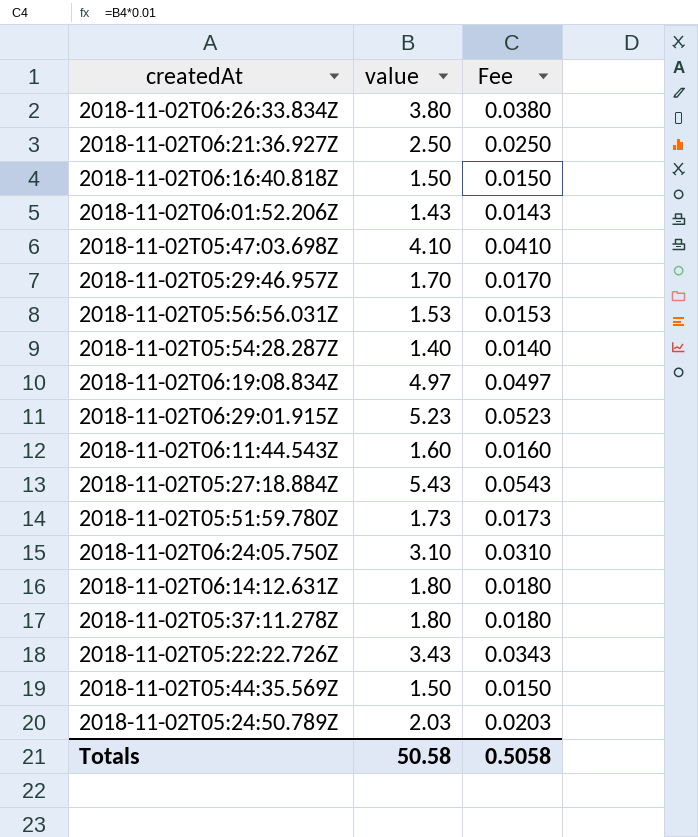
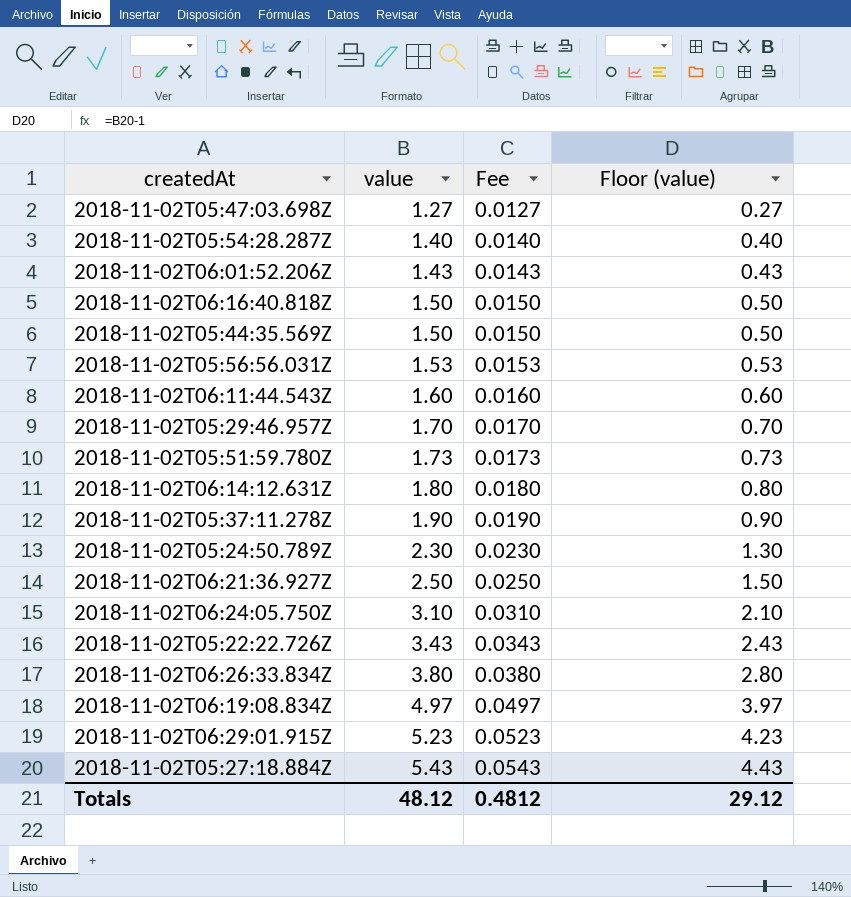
row order: none -> value ascending
column Floor (value) | formula: none -> [value] - 1
2018-11-02T05:47:03.698Z | value: 4.10 -> 1.27
2018-11-02T05:47:03.698Z | Fee: 0.0410 -> 0.0127
2018-11-02T05:37:11.278Z | value: 1.80 -> 1.90
2018-11-02T05:37:11.278Z | Fee: 0.0180 -> 0.0190
2018-11-02T05:24:50.789Z | value: 2.03 -> 2.30
2018-11-02T05:24:50.789Z | Fee: 0.0203 -> 0.0230
Totals | value: 50.58 -> 48.12
Totals | Fee: 0.5058 -> 0.4812

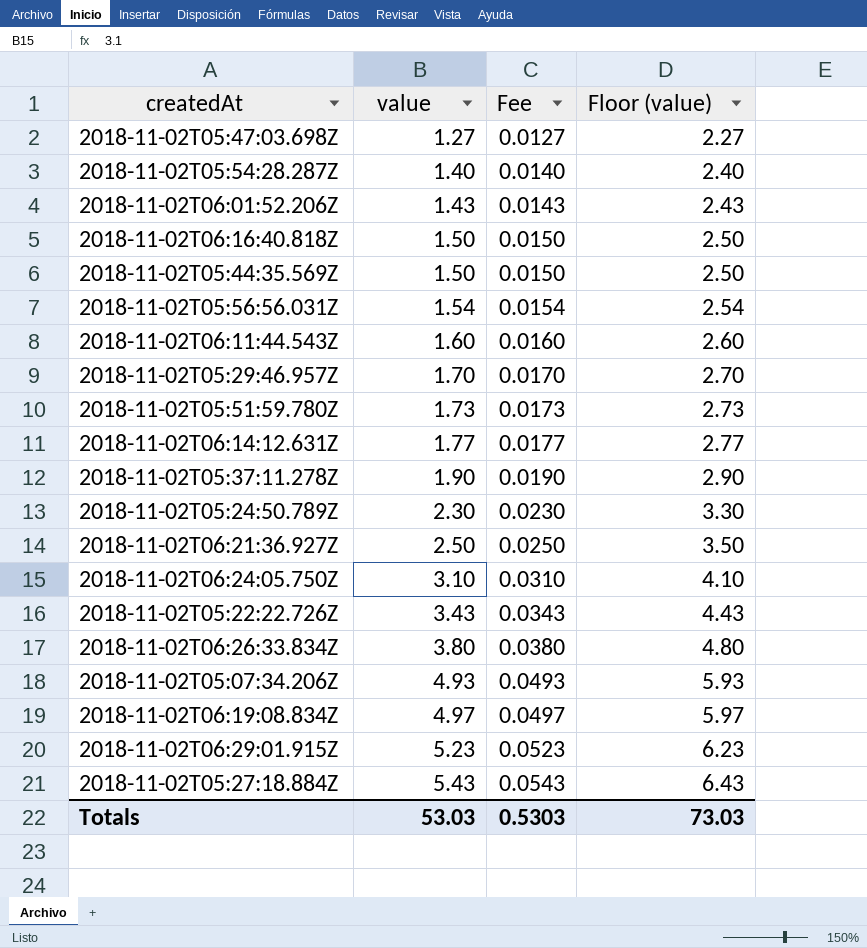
column Floor (value) | formula: [value] - 1 -> [value] + 1
2018-11-02T05:56:56.031Z | value: 1.53 -> 1.54
2018-11-02T05:56:56.031Z | Fee: 0.0153 -> 0.0154
2018-11-02T06:14:12.631Z | value: 1.80 -> 1.77
2018-11-02T06:14:12.631Z | Fee: 0.0180 -> 0.0177
row 2018-11-02T05:07:34.206Z: none -> 4.93 | 0.0493 | 5.93
Totals | value: 48.12 -> 53.03
Totals | Fee: 0.4812 -> 0.5303
Totals | Floor (value): 29.12 -> 73.03

